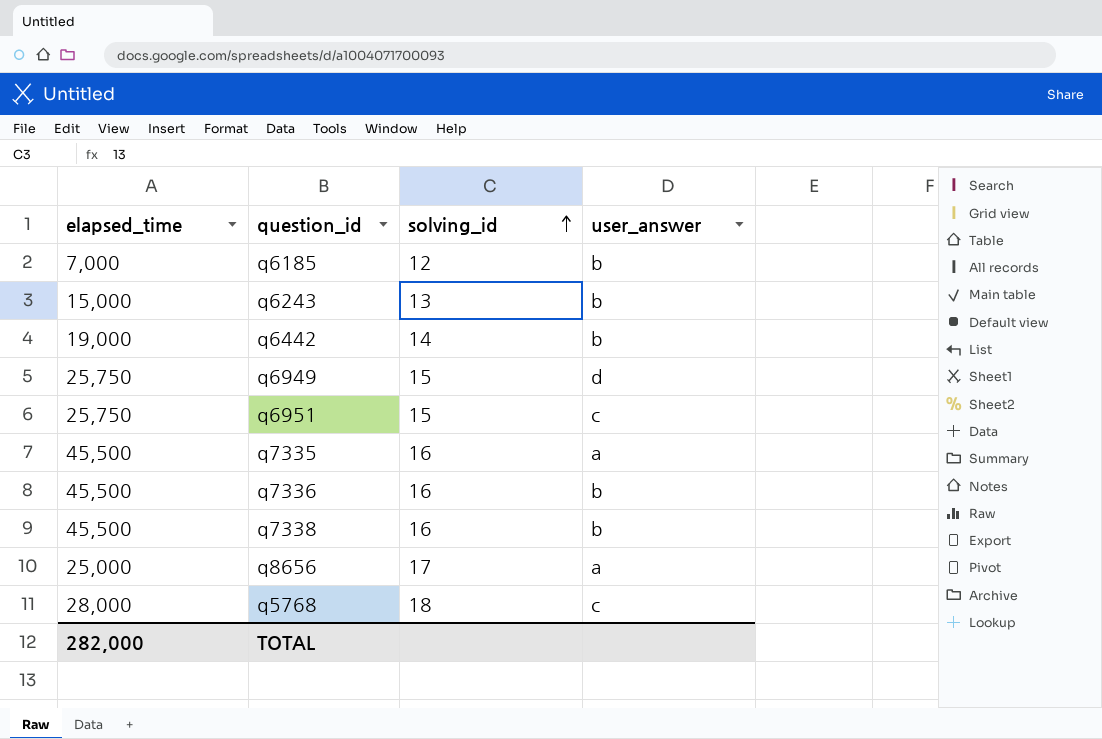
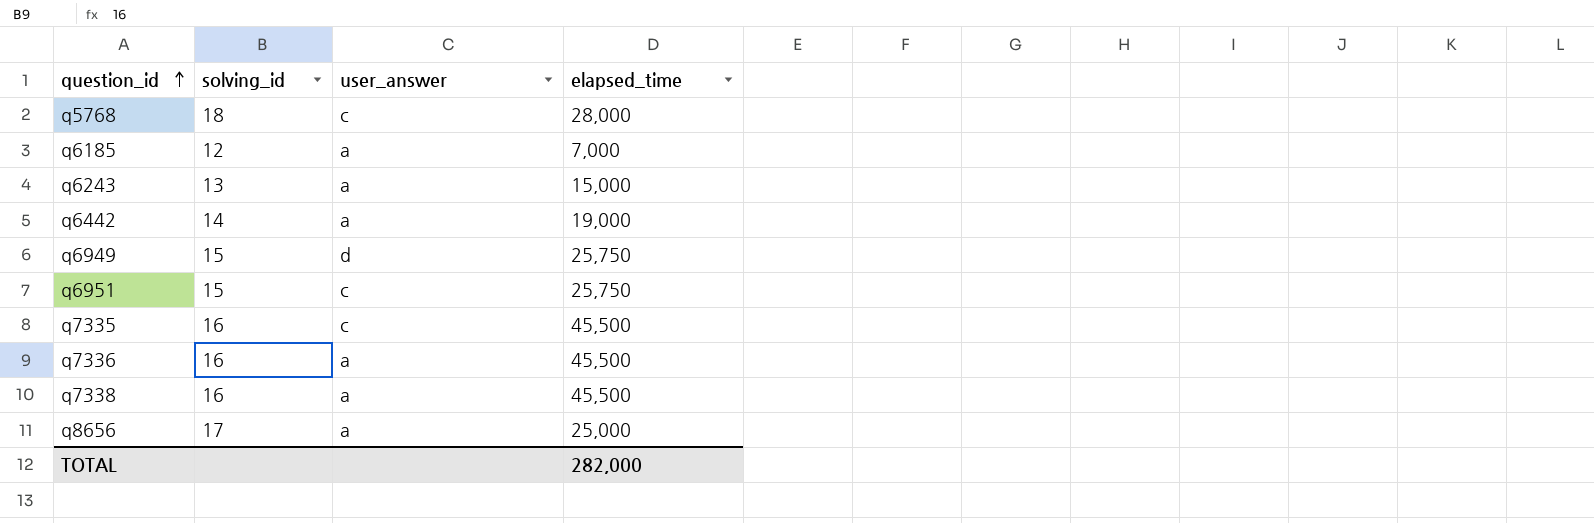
row order: solving_id ascending -> question_id ascending
column elapsed_time | position: 1 -> 4
q6185 | user_answer: b -> a
q6243 | user_answer: b -> a
q6442 | user_answer: b -> a
q7335 | user_answer: a -> c
q7336 | user_answer: b -> a
q7338 | user_answer: b -> a

